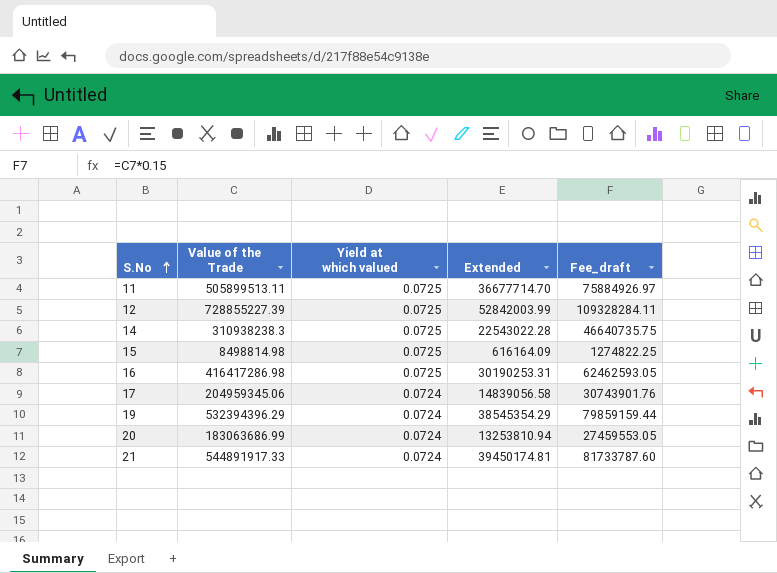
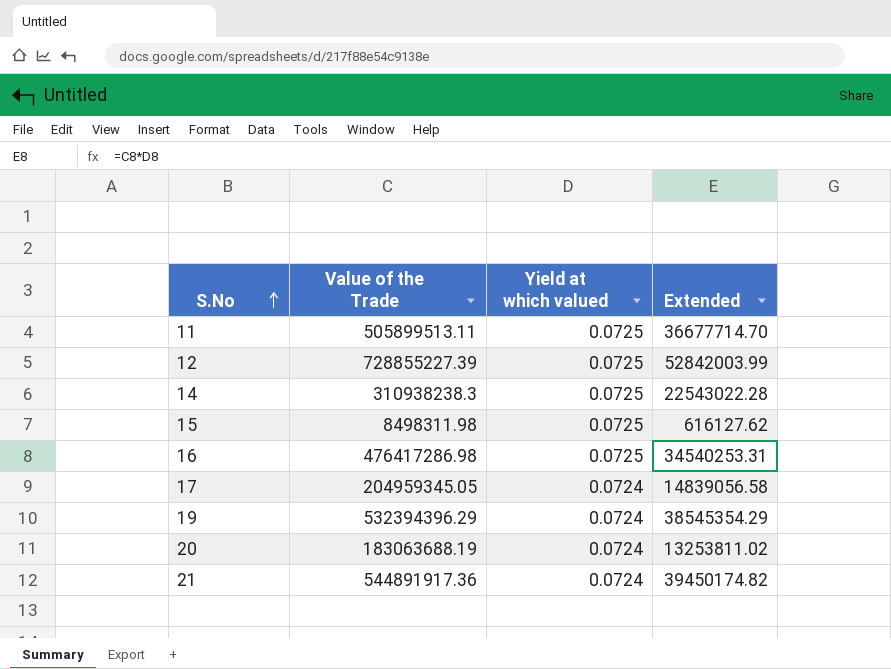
column Fee_draft | formula: [Value of the Trade] * 0.15 -> none
15 | Value of the Trade: 8498814.98 -> 8498311.98
15 | Extended: 616164.09 -> 616127.62
16 | Value of the Trade: 416417286.98 -> 476417286.98
16 | Extended: 30190253.31 -> 34540253.31
17 | Value of the Trade: 204959345.06 -> 204959345.05
20 | Value of the Trade: 183063686.99 -> 183063688.19
20 | Extended: 13253810.94 -> 13253811.02
21 | Value of the Trade: 544891917.33 -> 544891917.36
21 | Extended: 39450174.81 -> 39450174.82

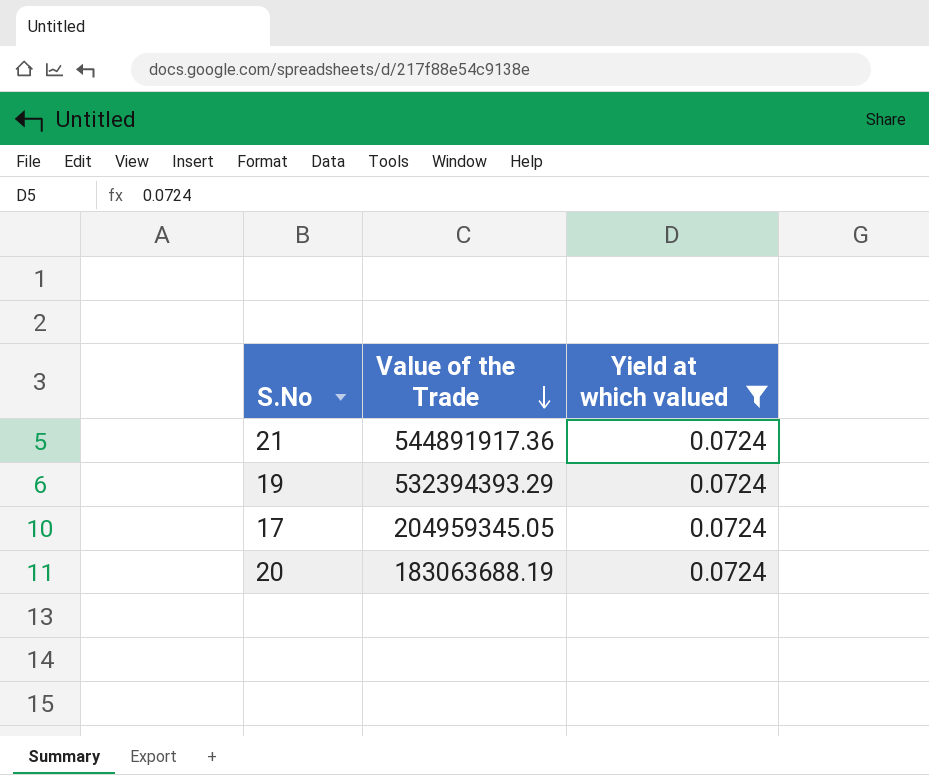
filter: none -> Yield at which valued = 0.0724
row order: S.No ascending -> Value of the Trade descending
column Extended | formula: [Value of the Trade] * [Yield at which valued] -> none
19 | Value of the Trade: 532394396.29 -> 532394393.29

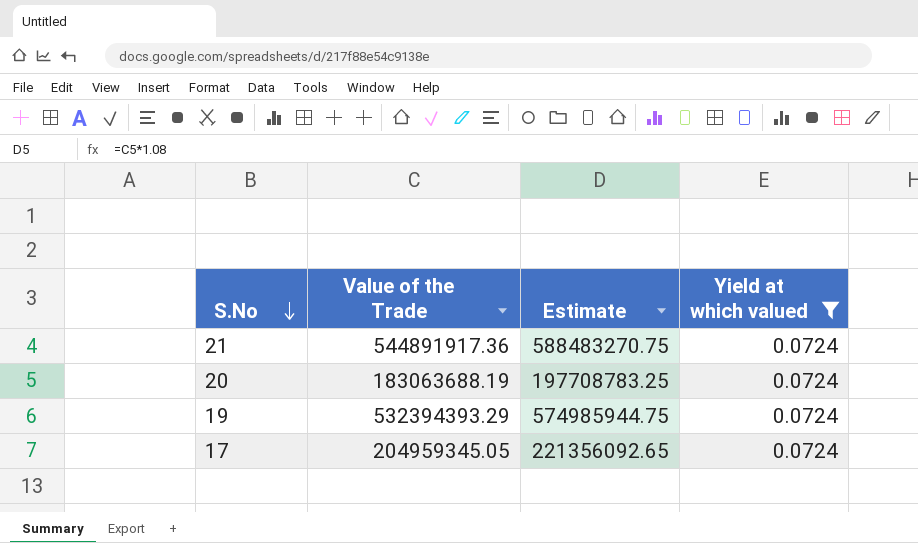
row order: Value of the Trade descending -> S.No descending
column Estimate | formula: none -> [Value of the Trade] * 1.08

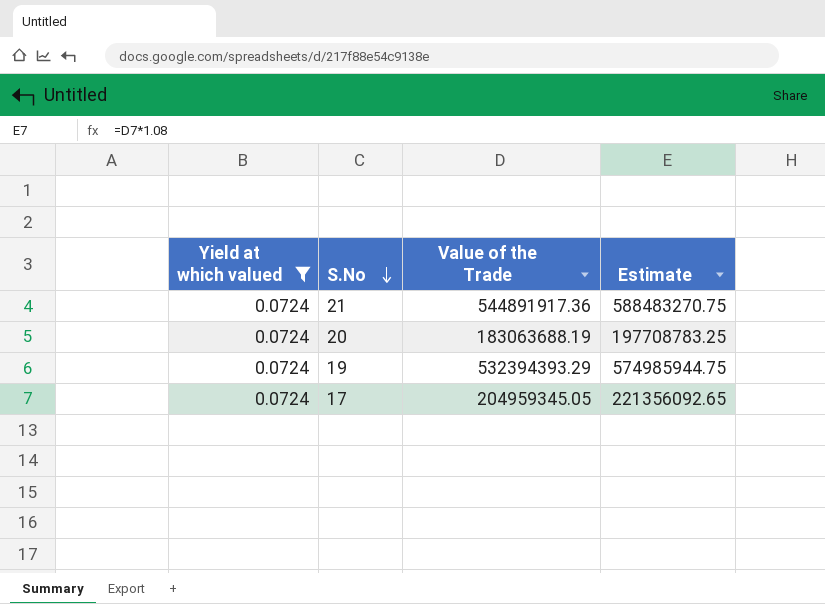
column Yield at which valued | position: 4 -> 1

